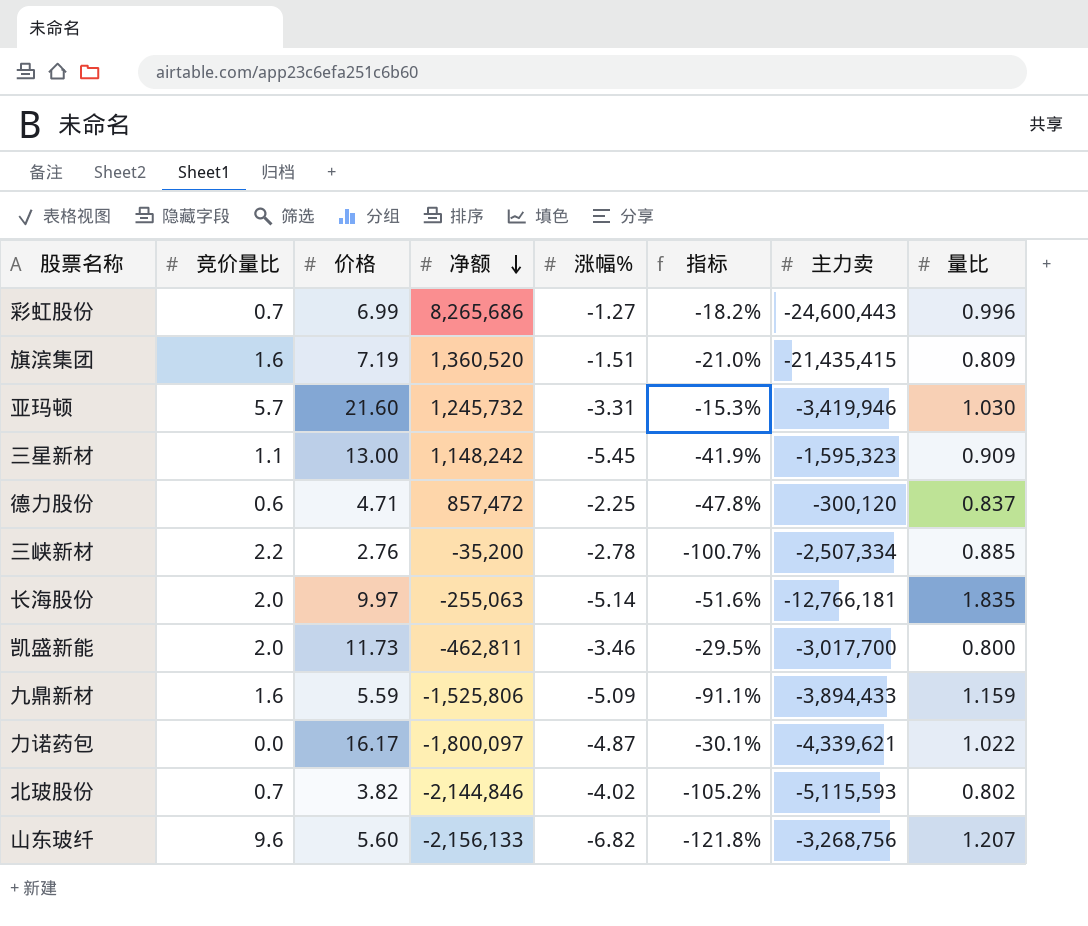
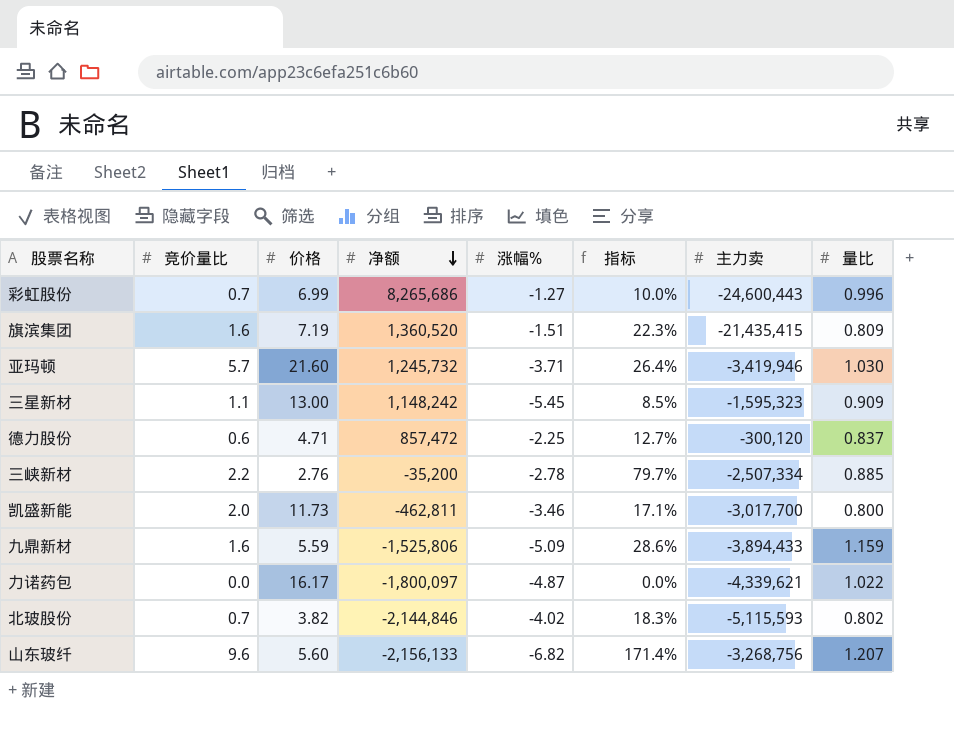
column 指标 | formula: [涨幅%] / [价格] -> [竞价量比] / [价格]
row 长海股份: 2.0 | 9.97 | -255,063 | -5.14 | -51.6% | -12,766,181 | 1.835 -> none
亚玛顿 | 涨幅%: -3.31 -> -3.71

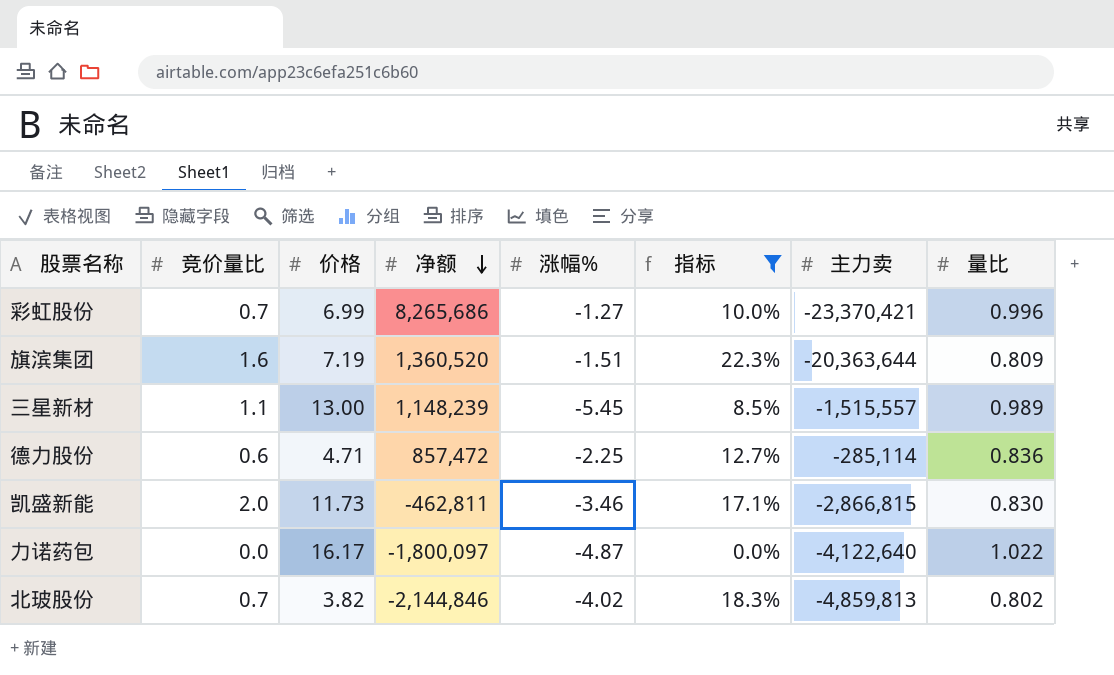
filter: none -> 指标 <= 22.3%
彩虹股份 | 主力卖: -24,600,443 -> -23,370,421
旗滨集团 | 主力卖: -21,435,415 -> -20,363,644
三星新材 | 净额: 1,148,242 -> 1,148,239
三星新材 | 主力卖: -1,595,323 -> -1,515,557
三星新材 | 量比: 0.909 -> 0.989
德力股份 | 主力卖: -300,120 -> -285,114
德力股份 | 量比: 0.837 -> 0.836
凯盛新能 | 主力卖: -3,017,700 -> -2,866,815
凯盛新能 | 量比: 0.800 -> 0.830
力诺药包 | 主力卖: -4,339,621 -> -4,122,640
北玻股份 | 主力卖: -5,115,593 -> -4,859,813

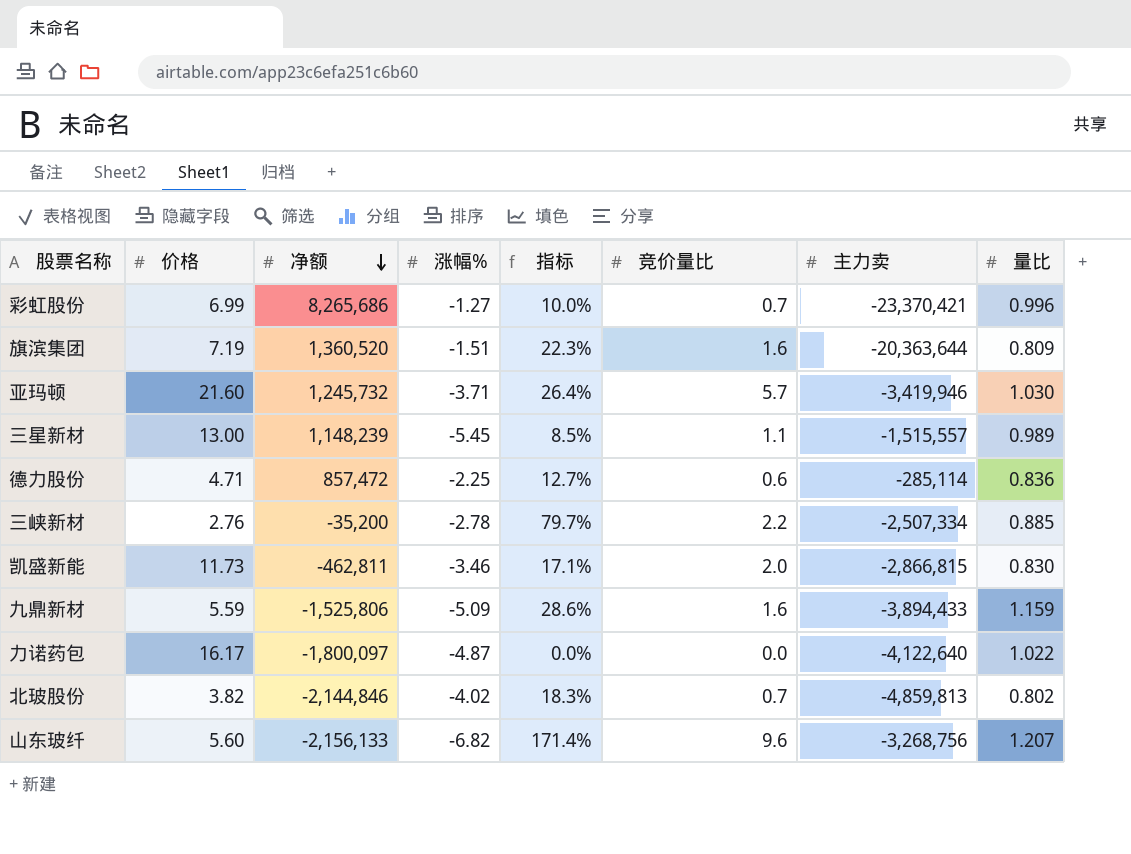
filter: 指标 <= 22.3% -> none
column 竞价量比 | position: 2 -> 6

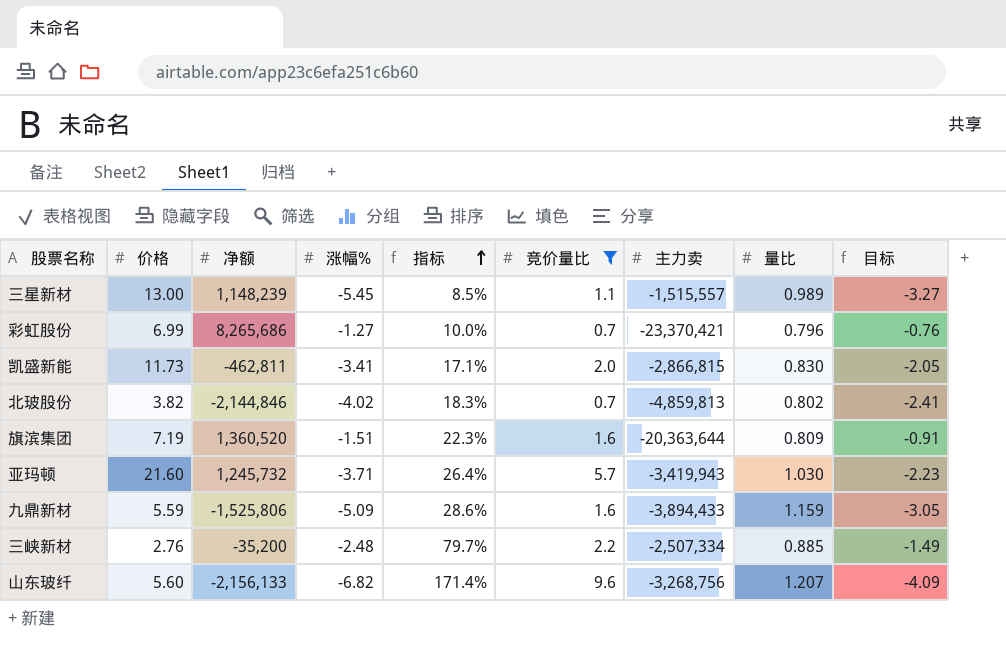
filter: none -> 竞价量比 >= 0.7
row order: 净额 descending -> 指标 ascending
column 目标 | formula: none -> [涨幅%] * 0.6
彩虹股份 | 量比: 0.996 -> 0.796
凯盛新能 | 涨幅%: -3.46 -> -3.41
亚玛顿 | 主力卖: -3,419,946 -> -3,419,943
三峡新材 | 涨幅%: -2.78 -> -2.48

